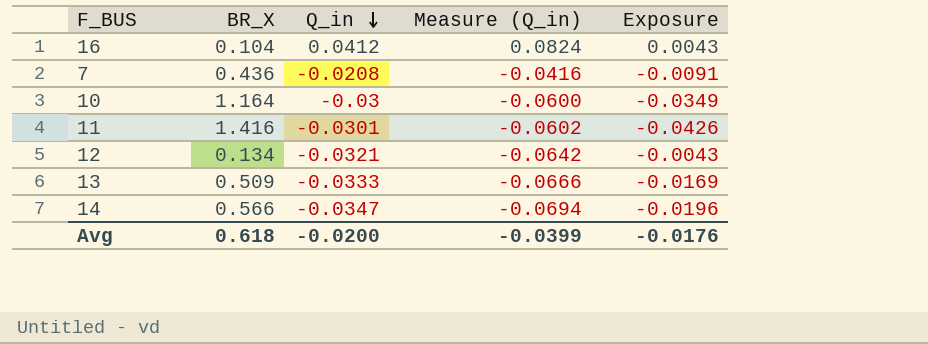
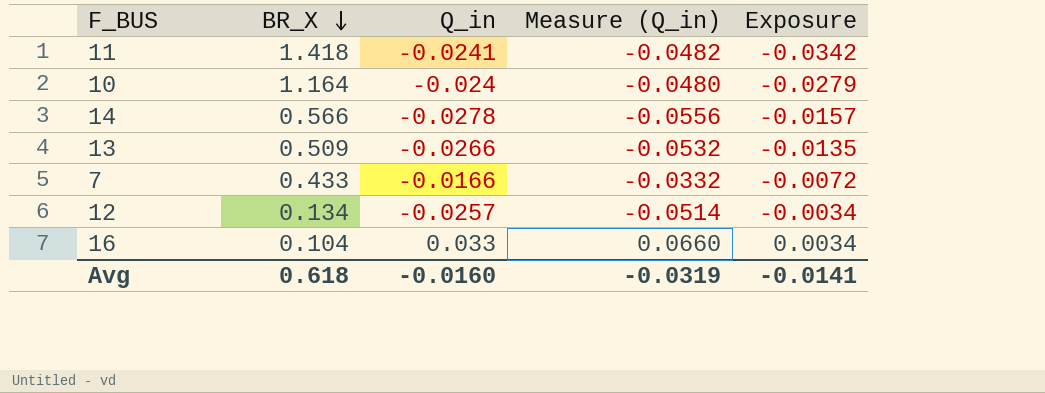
row order: Q_in descending -> BR_X descending
11 | BR_X: 1.416 -> 1.418
11 | Q_in: -0.0301 -> -0.0241
11 | Measure (Q_in): -0.0602 -> -0.0482
11 | Exposure: -0.0426 -> -0.0342
10 | Q_in: -0.03 -> -0.024
10 | Measure (Q_in): -0.0600 -> -0.0480
10 | Exposure: -0.0349 -> -0.0279
14 | Q_in: -0.0347 -> -0.0278
14 | Measure (Q_in): -0.0694 -> -0.0556
14 | Exposure: -0.0196 -> -0.0157
13 | Q_in: -0.0333 -> -0.0266
13 | Measure (Q_in): -0.0666 -> -0.0532
13 | Exposure: -0.0169 -> -0.0135
7 | BR_X: 0.436 -> 0.433
7 | Q_in: -0.0208 -> -0.0166
7 | Measure (Q_in): -0.0416 -> -0.0332
7 | Exposure: -0.0091 -> -0.0072
12 | Q_in: -0.0321 -> -0.0257
12 | Measure (Q_in): -0.0642 -> -0.0514
12 | Exposure: -0.0043 -> -0.0034
16 | Q_in: 0.0412 -> 0.033
16 | Measure (Q_in): 0.0824 -> 0.0660
16 | Exposure: 0.0043 -> 0.0034
Avg | Q_in: -0.0200 -> -0.0160
Avg | Measure (Q_in): -0.0399 -> -0.0319
Avg | Exposure: -0.0176 -> -0.0141

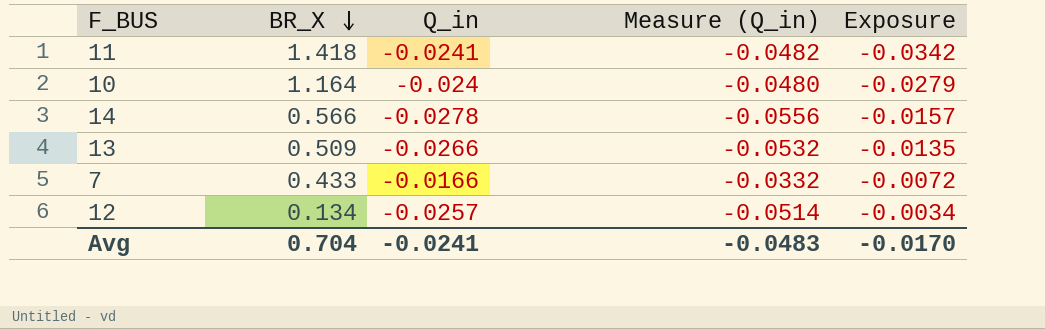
row 16: 0.104 | 0.033 | 0.0660 | 0.0034 -> none
Avg | BR_X: 0.618 -> 0.704
Avg | Q_in: -0.0160 -> -0.0241
Avg | Measure (Q_in): -0.0319 -> -0.0483
Avg | Exposure: -0.0141 -> -0.0170

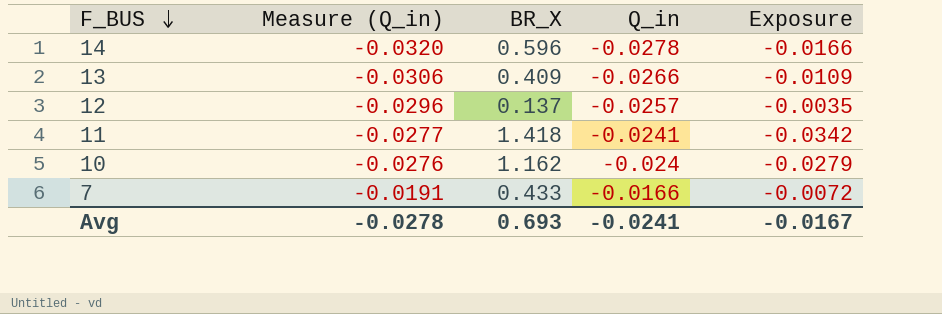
row order: BR_X descending -> F_BUS descending
column Measure (Q_in) | formula: [Q_in] * 2 -> [Q_in] * 1.15
column Measure (Q_in) | position: 4 -> 2
14 | BR_X: 0.566 -> 0.596
14 | Exposure: -0.0157 -> -0.0166
13 | BR_X: 0.509 -> 0.409
13 | Exposure: -0.0135 -> -0.0109
12 | BR_X: 0.134 -> 0.137
12 | Exposure: -0.0034 -> -0.0035
10 | BR_X: 1.164 -> 1.162
Avg | Measure (Q_in): -0.0483 -> -0.0278
Avg | BR_X: 0.704 -> 0.693
Avg | Exposure: -0.0170 -> -0.0167

